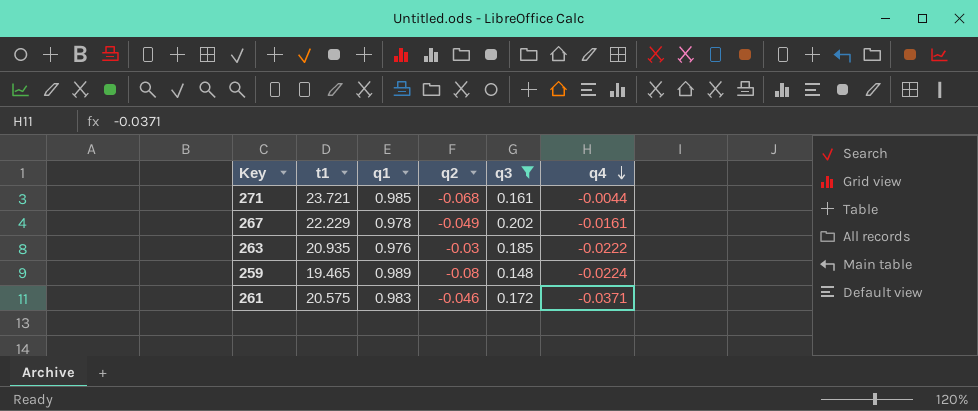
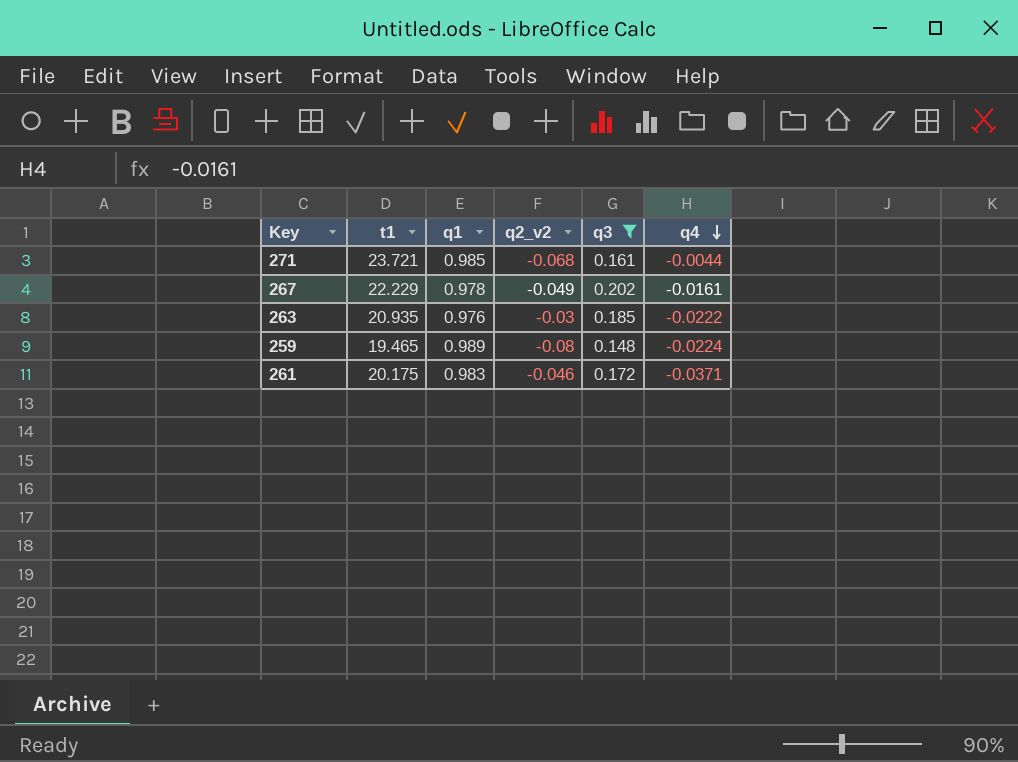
column name: q2 -> q2_v2
261 | t1: 20.575 -> 20.175

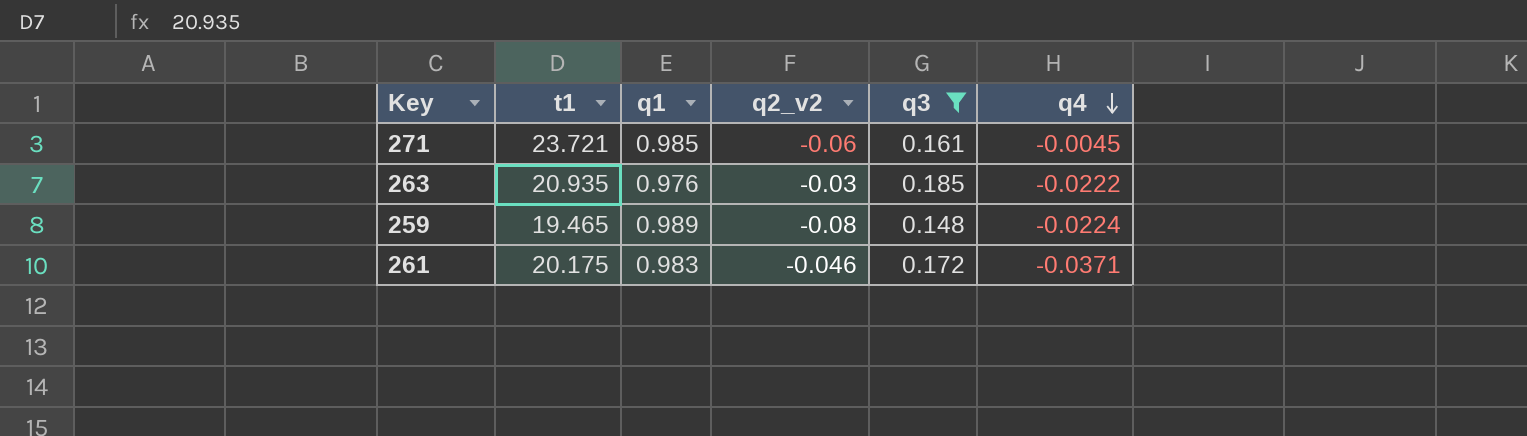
row 267: 22.229 | 0.978 | -0.049 | 0.202 | -0.0161 -> none
271 | q2_v2: -0.068 -> -0.06
271 | q4: -0.0044 -> -0.0045

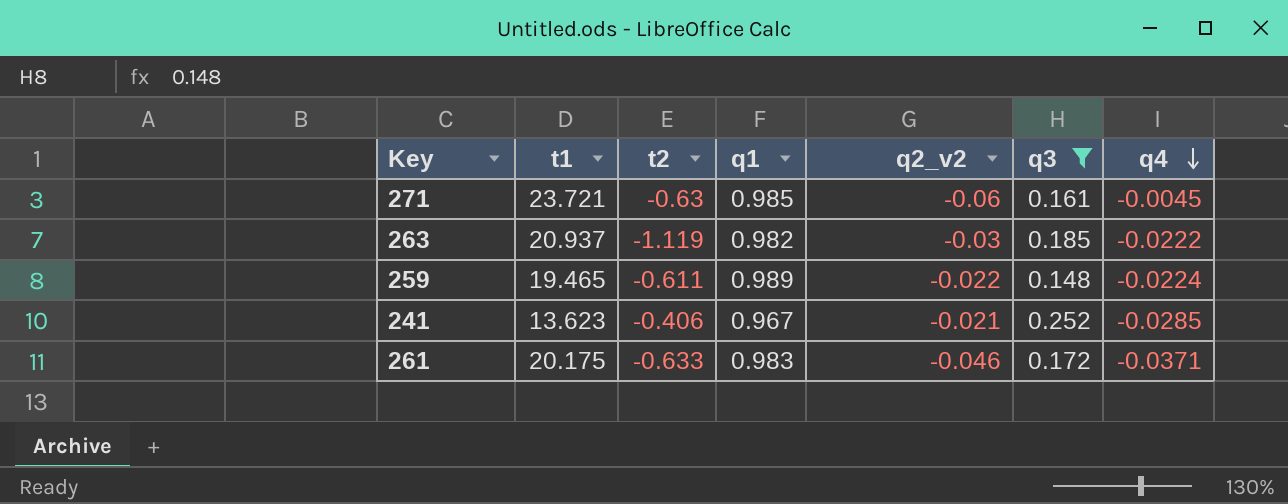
column t2 | position: none -> 3
263 | t1: 20.935 -> 20.937
263 | q1: 0.976 -> 0.982
259 | q2_v2: -0.08 -> -0.022
row 241: none -> 13.623 | -0.406 | 0.967 | -0.021 | 0.252 | -0.0285

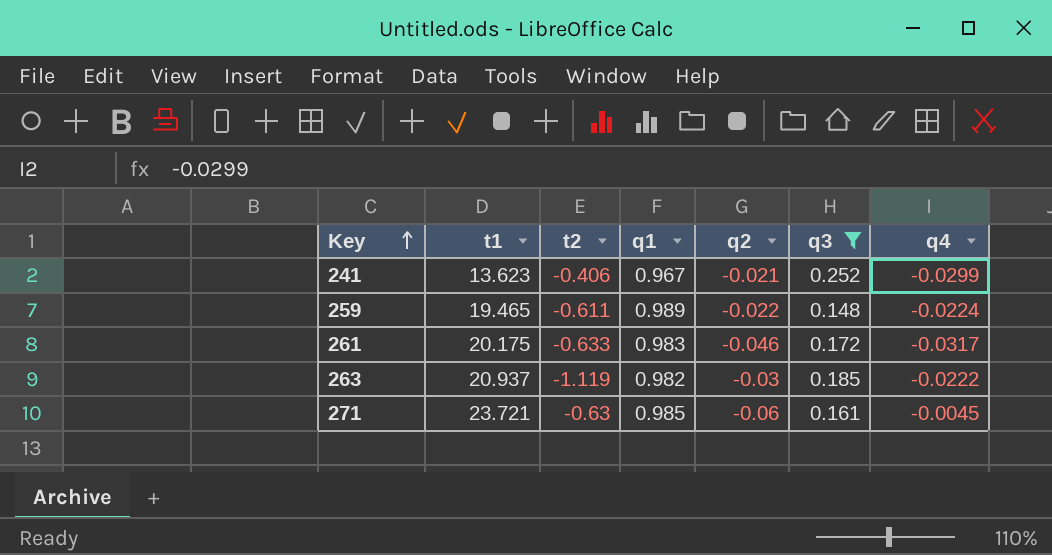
row order: q4 descending -> Key ascending
column name: q2_v2 -> q2
241 | q4: -0.0285 -> -0.0299
261 | q4: -0.0371 -> -0.0317

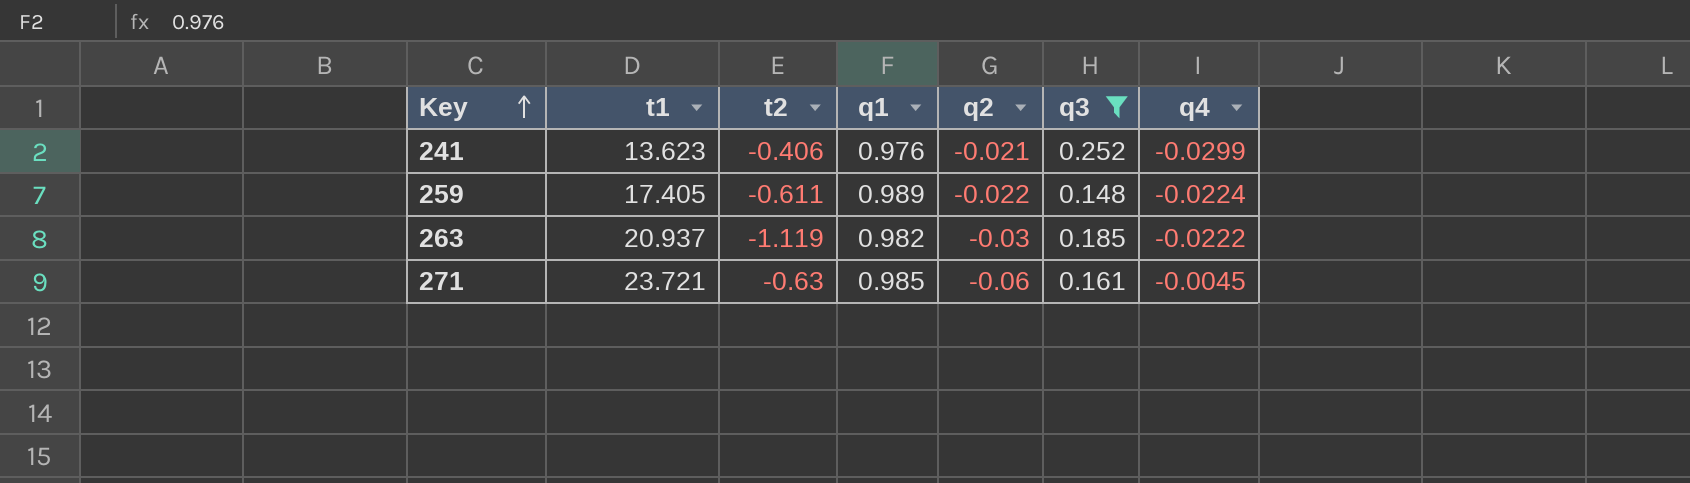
row 261: 20.175 | -0.633 | 0.983 | -0.046 | 0.172 | -0.0317 -> none
241 | q1: 0.967 -> 0.976
259 | t1: 19.465 -> 17.405

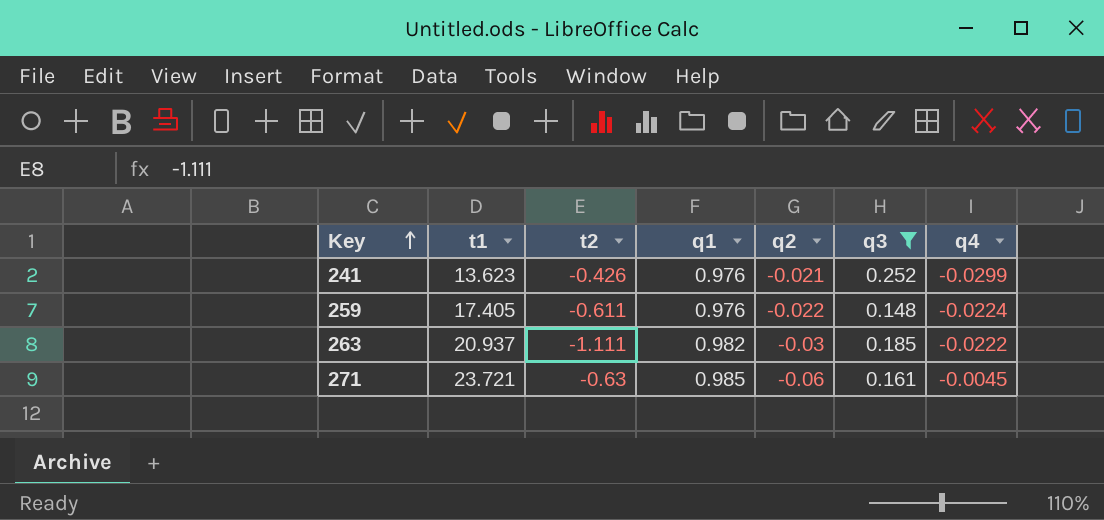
241 | t2: -0.406 -> -0.426
259 | q1: 0.989 -> 0.976
263 | t2: -1.119 -> -1.111

